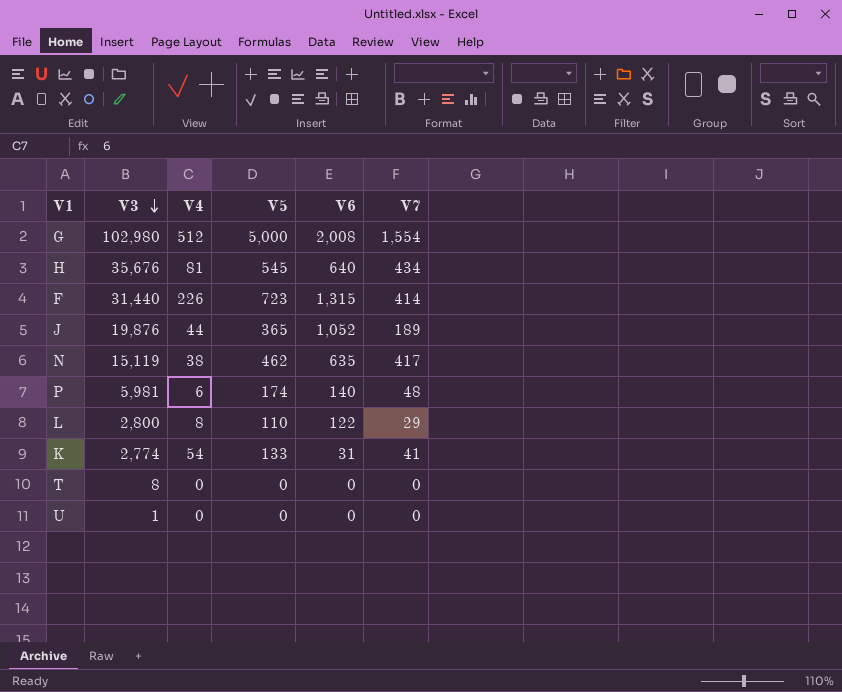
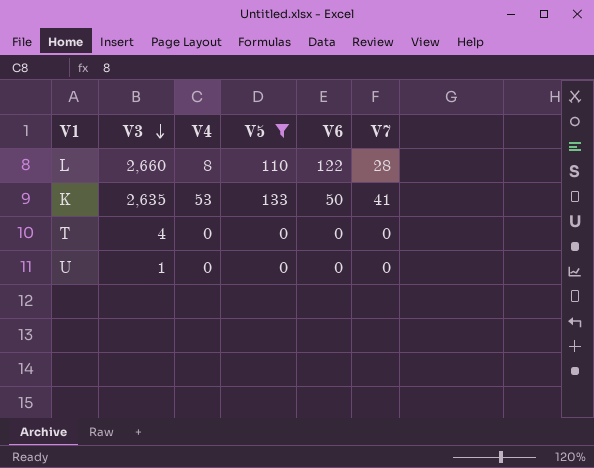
filter: none -> V5 <= 133
L | V3: 2,800 -> 2,660
L | V7: 29 -> 28
K | V3: 2,774 -> 2,635
K | V4: 54 -> 53
K | V6: 31 -> 50
T | V3: 8 -> 4

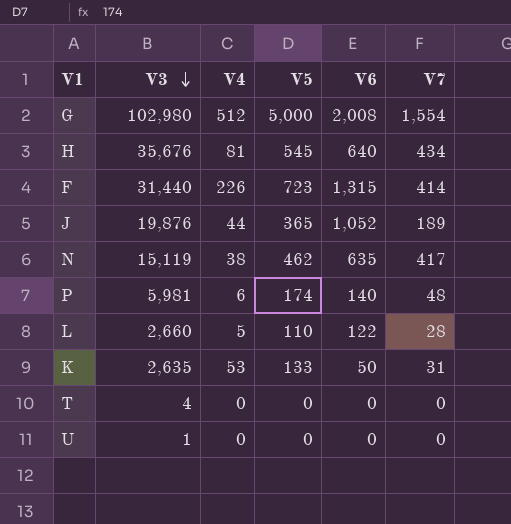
filter: V5 <= 133 -> none
L | V4: 8 -> 5
K | V7: 41 -> 31

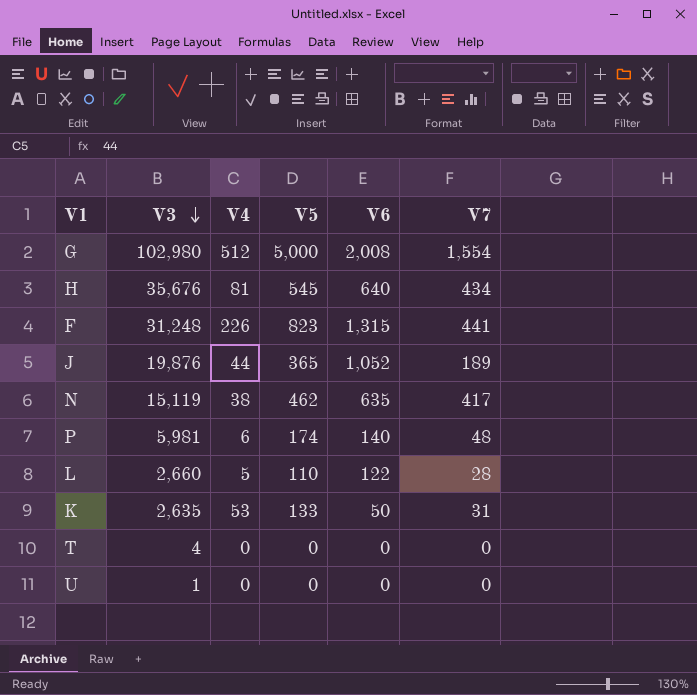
F | V3: 31,440 -> 31,248
F | V5: 723 -> 823
F | V7: 414 -> 441

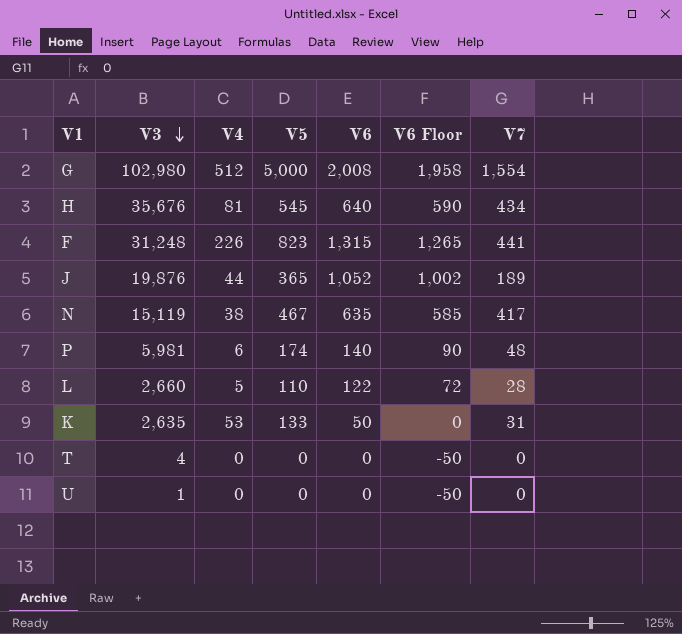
column V6 Floor | formula: none -> [V6] - 50
N | V5: 462 -> 467

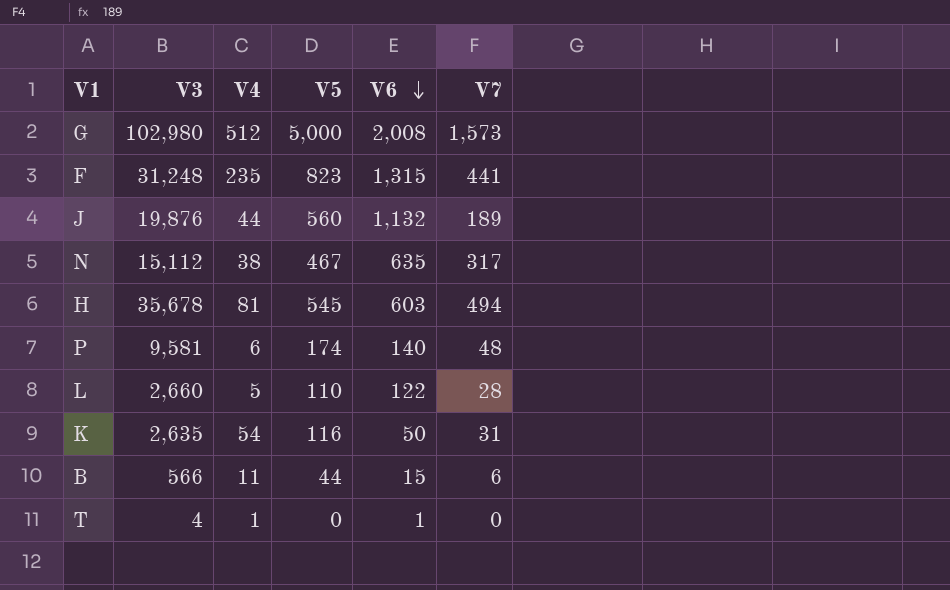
row order: V3 descending -> V6 descending
column V6 Floor | formula: [V6] - 50 -> none
row U: 1 | 0 | 0 | 0 | -50 | 0 -> none
G | V7: 1,554 -> 1,573
F | V4: 226 -> 235
J | V5: 365 -> 560
J | V6: 1,052 -> 1,132
N | V3: 15,119 -> 15,112
N | V7: 417 -> 317
H | V3: 35,676 -> 35,678
H | V6: 640 -> 603
H | V7: 434 -> 494
P | V3: 5,981 -> 9,581
K | V4: 53 -> 54
K | V5: 133 -> 116
row B: none -> 566 | 11 | 44 | 15 | 6
T | V4: 0 -> 1
T | V6: 0 -> 1

